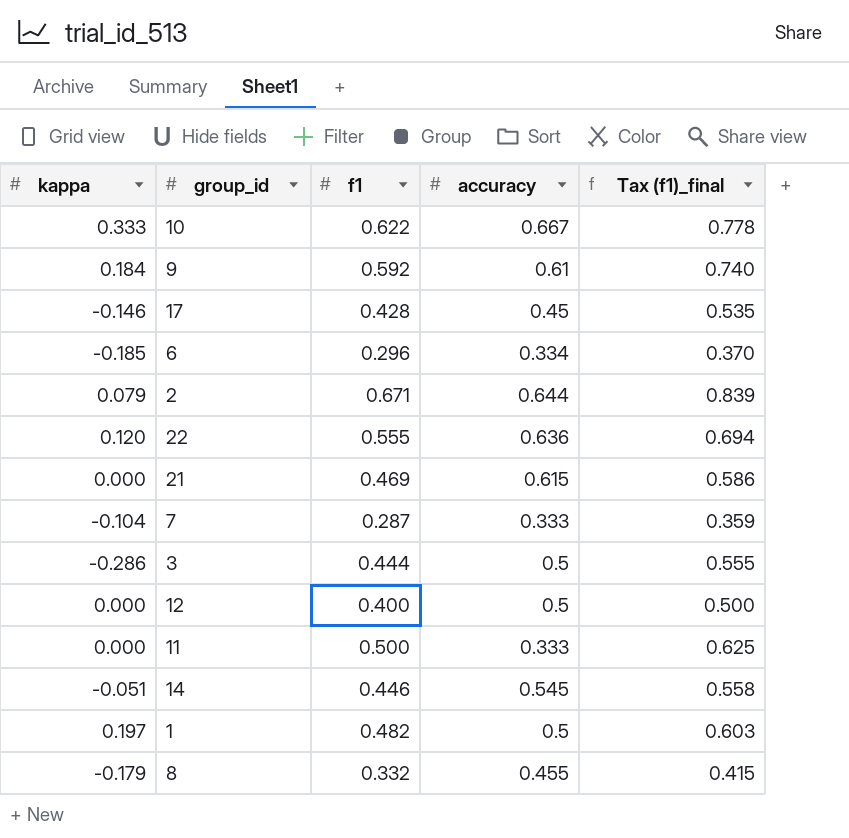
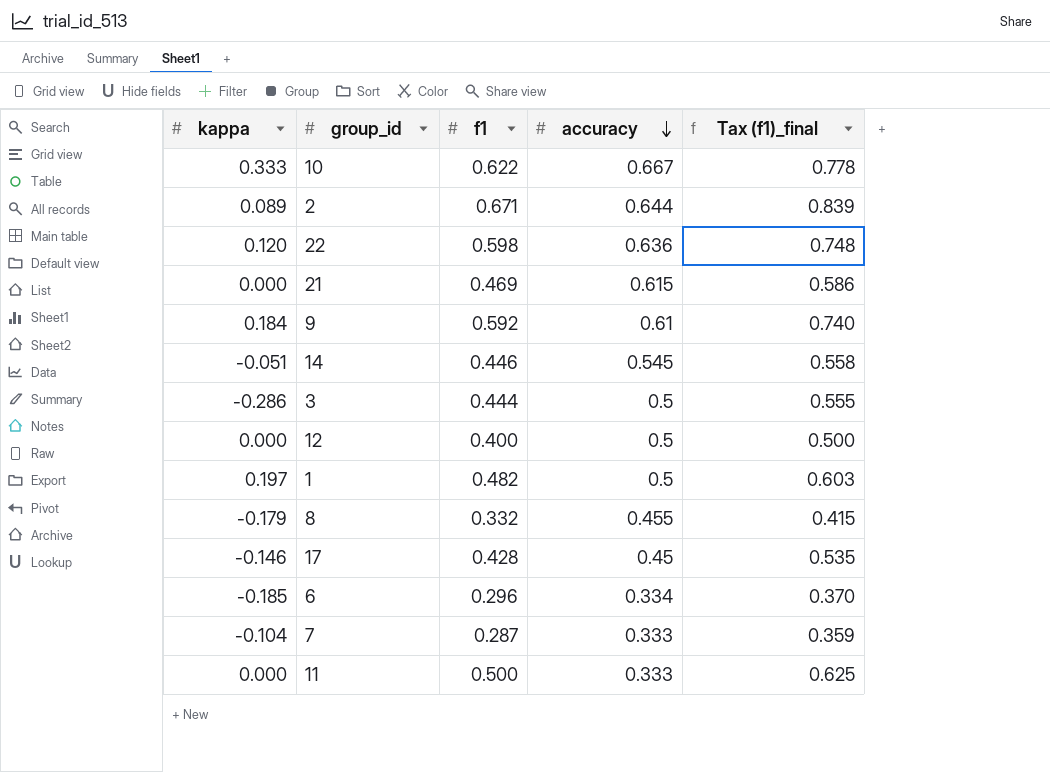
row order: none -> accuracy descending
2 | kappa: 0.079 -> 0.089
22 | f1: 0.555 -> 0.598
22 | Tax (f1)_final: 0.694 -> 0.748

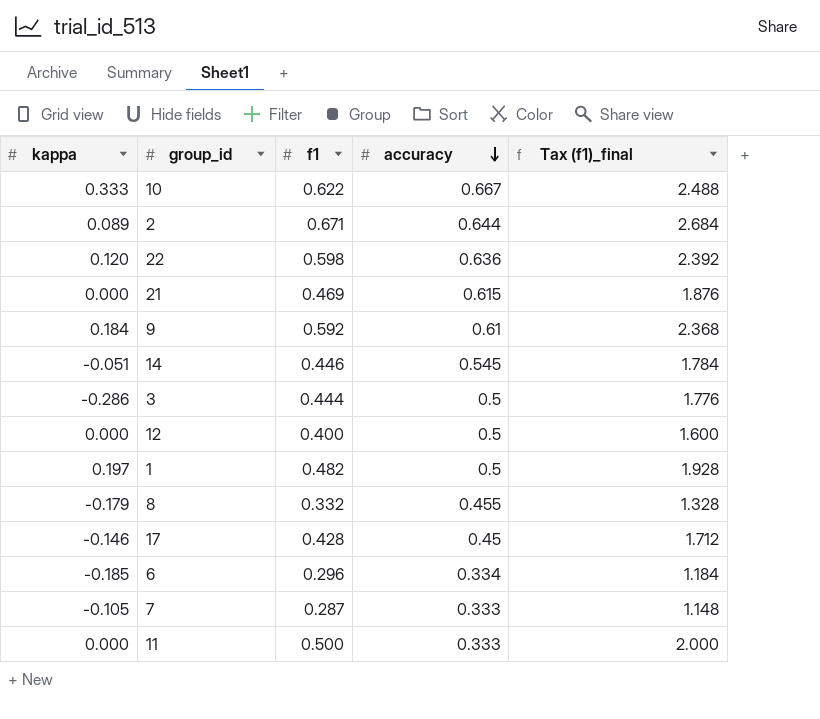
column Tax (f1)_final | formula: [f1] * 1.25 -> [f1] * 4
7 | kappa: -0.104 -> -0.105

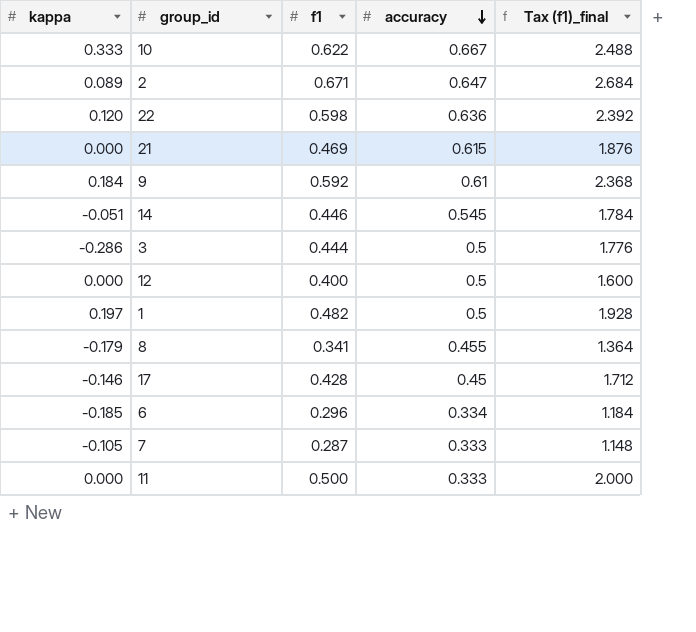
2 | accuracy: 0.644 -> 0.647
8 | f1: 0.332 -> 0.341
8 | Tax (f1)_final: 1.328 -> 1.364

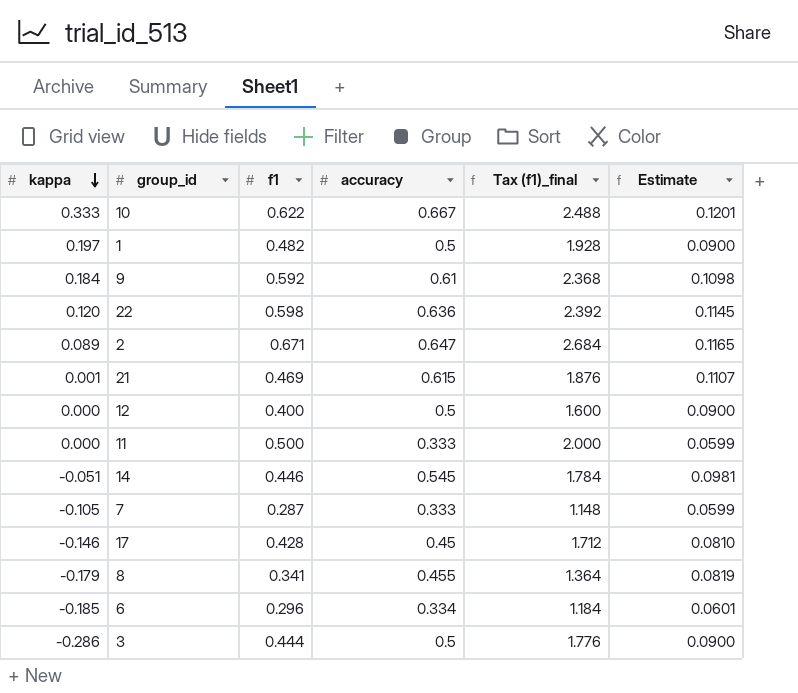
row order: accuracy descending -> kappa descending
column Estimate | formula: none -> [accuracy] * 0.18
21 | kappa: 0.000 -> 0.001

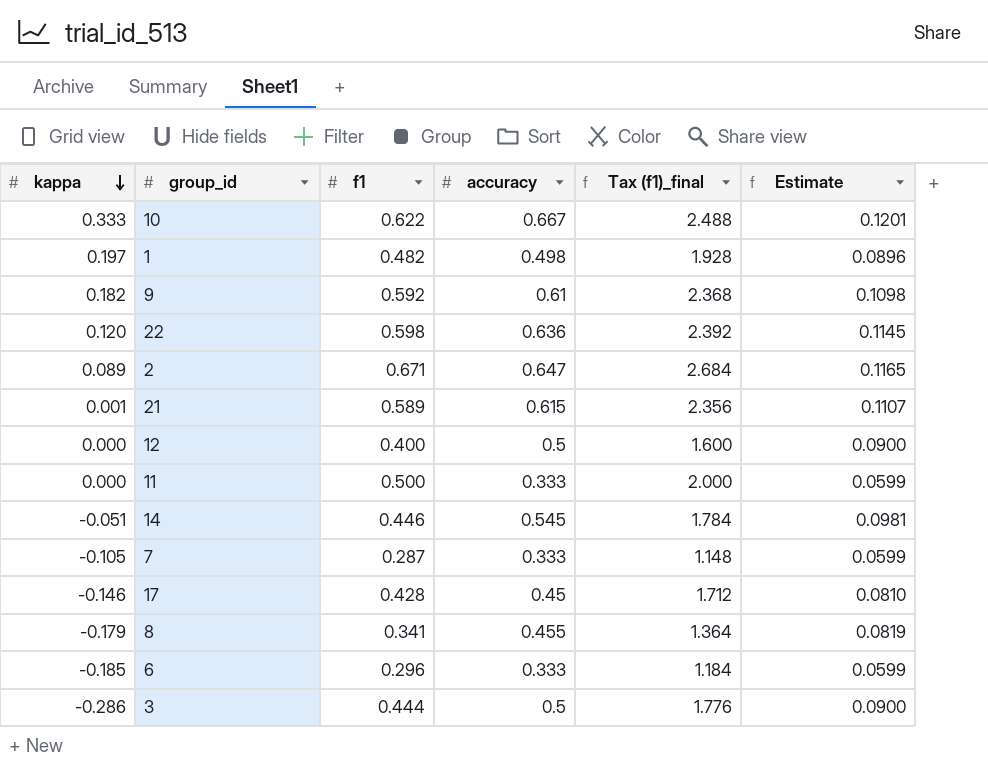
1 | accuracy: 0.5 -> 0.498
1 | Estimate: 0.0900 -> 0.0896
9 | kappa: 0.184 -> 0.182
21 | f1: 0.469 -> 0.589
21 | Tax (f1)_final: 1.876 -> 2.356
6 | accuracy: 0.334 -> 0.333
6 | Estimate: 0.0601 -> 0.0599

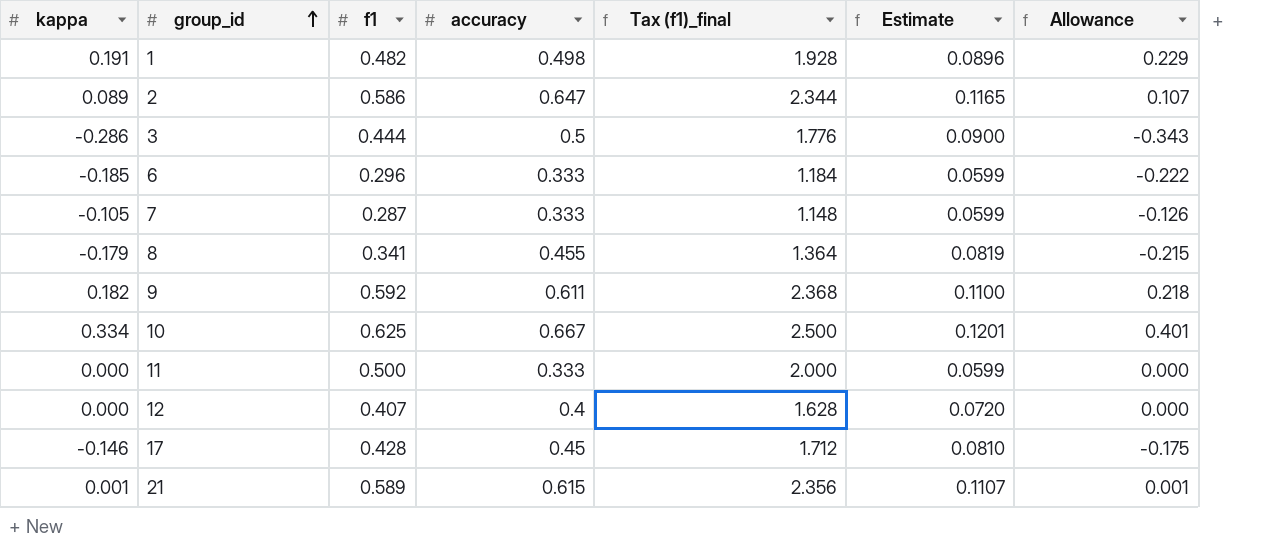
row order: kappa descending -> group_id ascending
column Allowance | formula: none -> [kappa] * 1.2
row 22: 0.120 | 0.598 | 0.636 | 2.392 | 0.1145 -> none
row 14: -0.051 | 0.446 | 0.545 | 1.784 | 0.0981 -> none
1 | kappa: 0.197 -> 0.191
2 | f1: 0.671 -> 0.586
2 | Tax (f1)_final: 2.684 -> 2.344
9 | accuracy: 0.61 -> 0.611
9 | Estimate: 0.1098 -> 0.1100
10 | kappa: 0.333 -> 0.334
10 | f1: 0.622 -> 0.625
10 | Tax (f1)_final: 2.488 -> 2.500
12 | f1: 0.400 -> 0.407
12 | accuracy: 0.5 -> 0.4
12 | Tax (f1)_final: 1.600 -> 1.628
12 | Estimate: 0.0900 -> 0.0720

